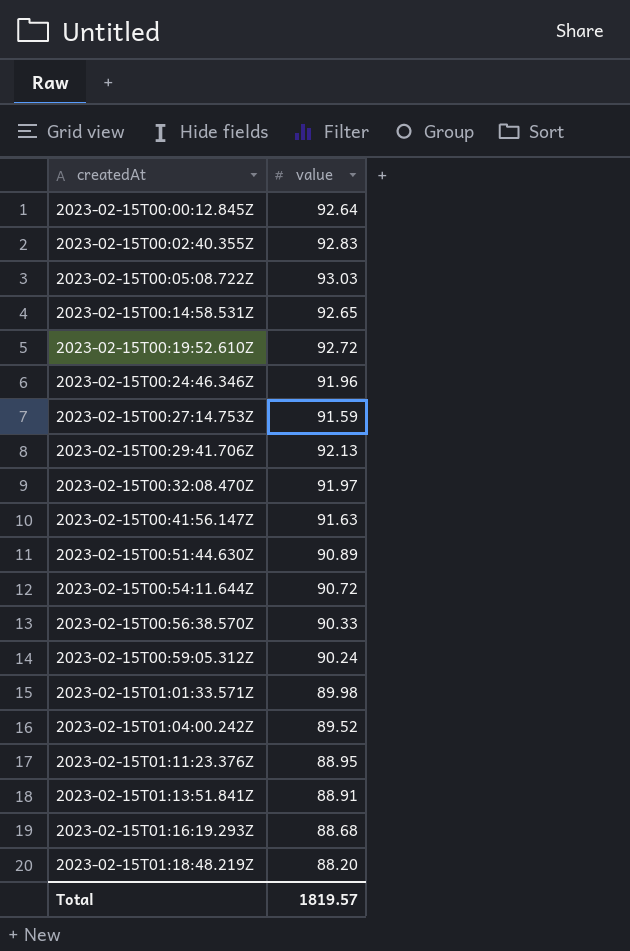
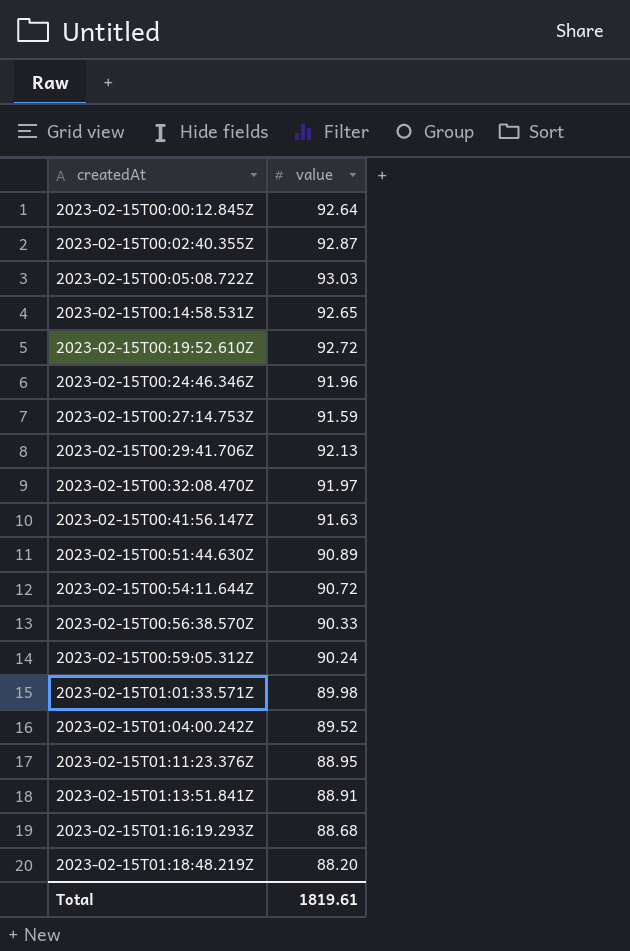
2023-02-15T00:02:40.355Z | value: 92.83 -> 92.87
Total | value: 1819.57 -> 1819.61

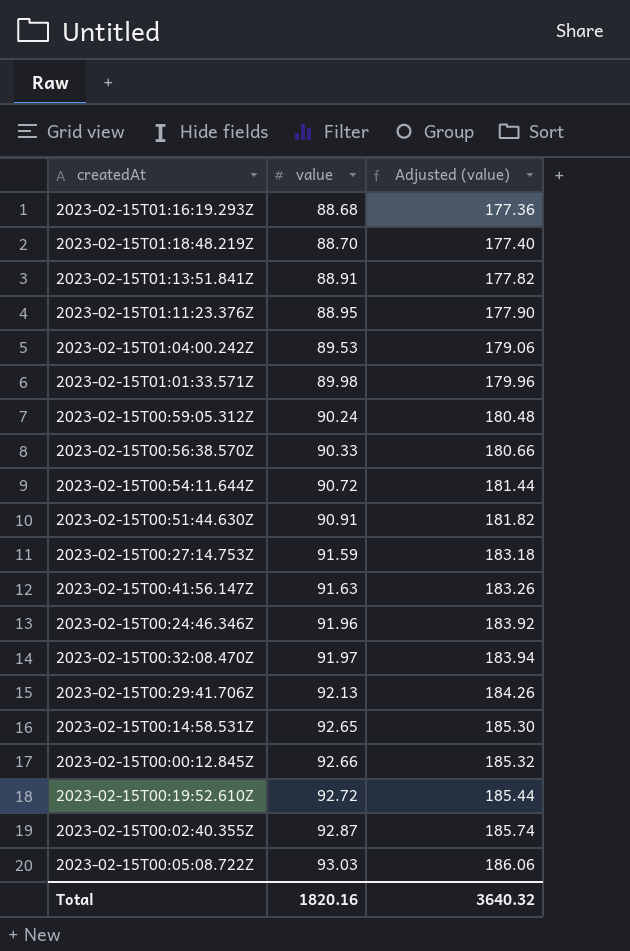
row order: createdAt ascending -> value ascending
column Adjusted (value) | formula: none -> [value] * 2
2023-02-15T01:18:48.219Z | value: 88.20 -> 88.70
2023-02-15T01:04:00.242Z | value: 89.52 -> 89.53
2023-02-15T00:51:44.630Z | value: 90.89 -> 90.91
2023-02-15T00:00:12.845Z | value: 92.64 -> 92.66
Total | value: 1819.61 -> 1820.16

